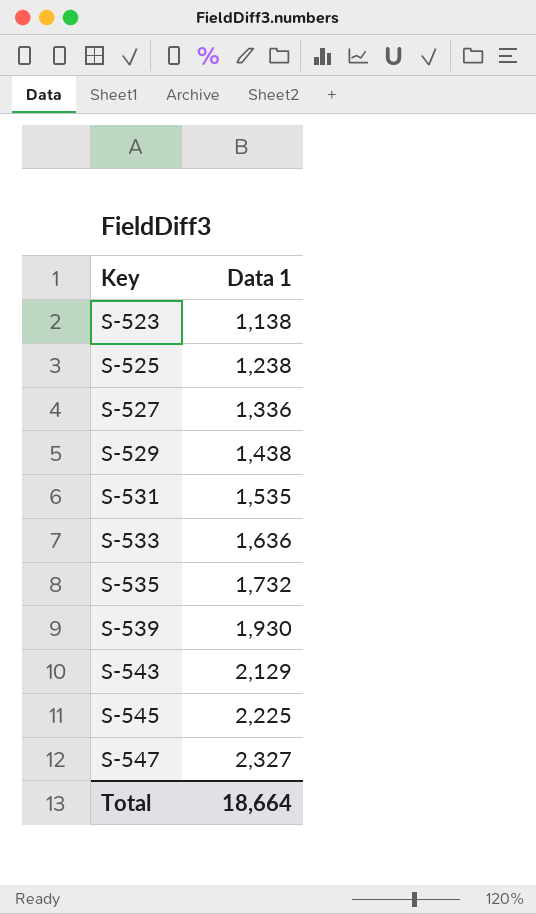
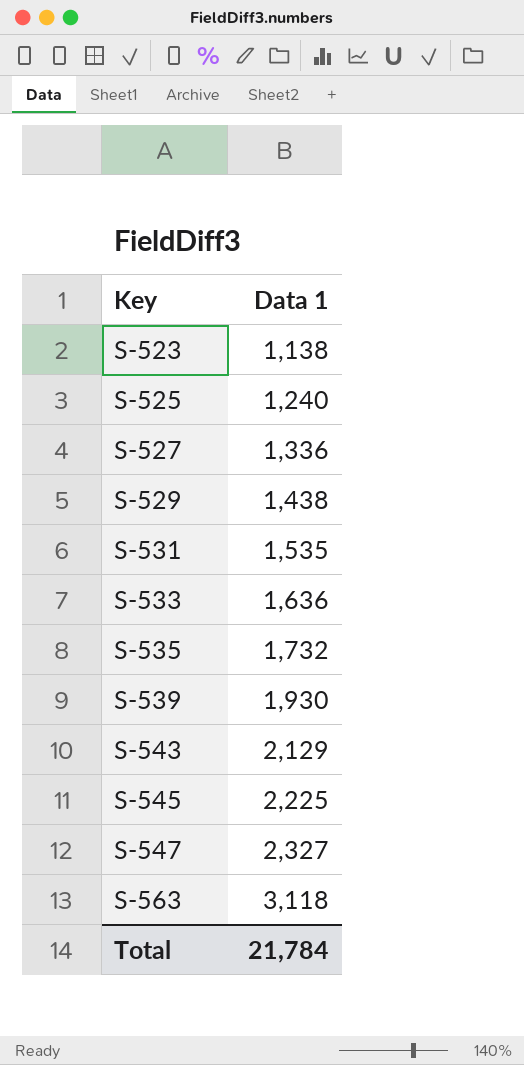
S-525 | Data 1: 1,238 -> 1,240
row S-563: none -> 3,118
Total | Data 1: 18,664 -> 21,784

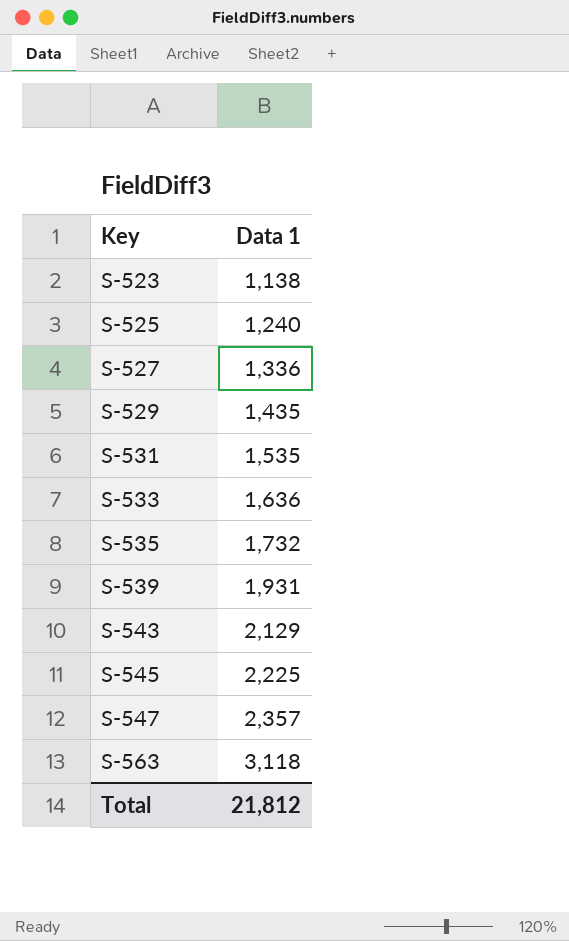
S-529 | Data 1: 1,438 -> 1,435
S-539 | Data 1: 1,930 -> 1,931
S-547 | Data 1: 2,327 -> 2,357
Total | Data 1: 21,784 -> 21,812

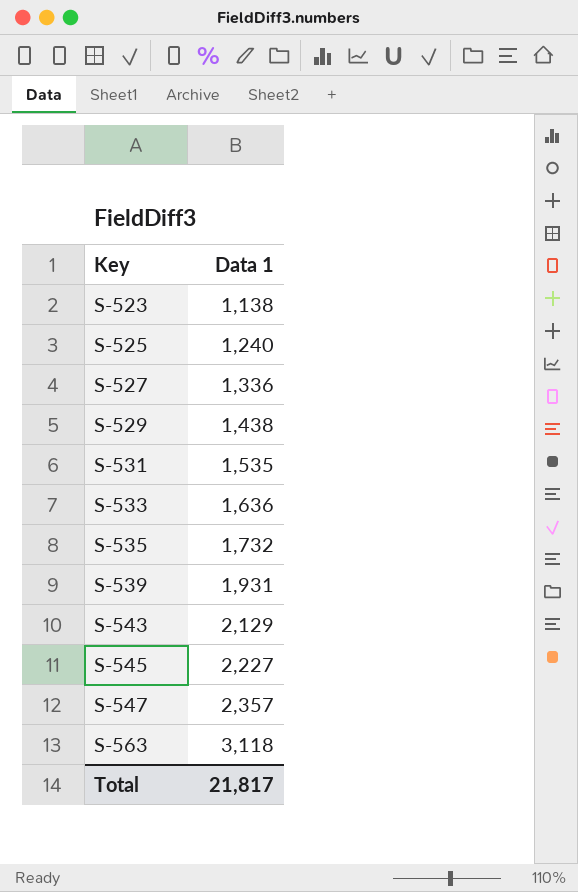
S-529 | Data 1: 1,435 -> 1,438
S-545 | Data 1: 2,225 -> 2,227
Total | Data 1: 21,812 -> 21,817

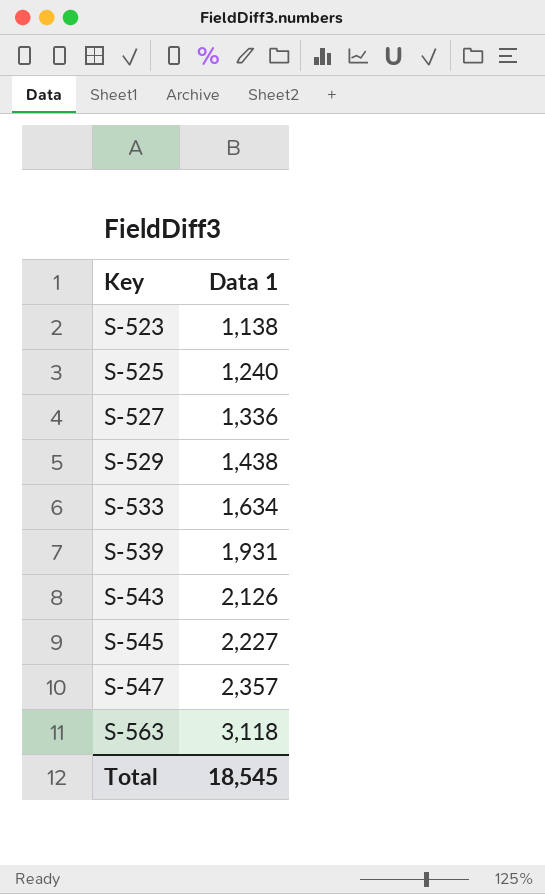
row S-531: 1,535 -> none
row S-535: 1,732 -> none
S-533 | Data 1: 1,636 -> 1,634
S-543 | Data 1: 2,129 -> 2,126
Total | Data 1: 21,817 -> 18,545

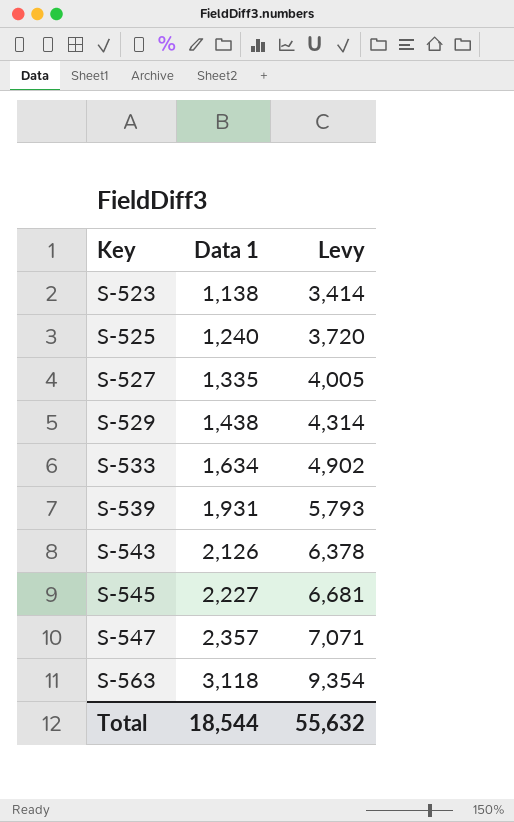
column Levy | formula: none -> [Data 1] * 3
S-527 | Data 1: 1,336 -> 1,335
Total | Data 1: 18,545 -> 18,544

